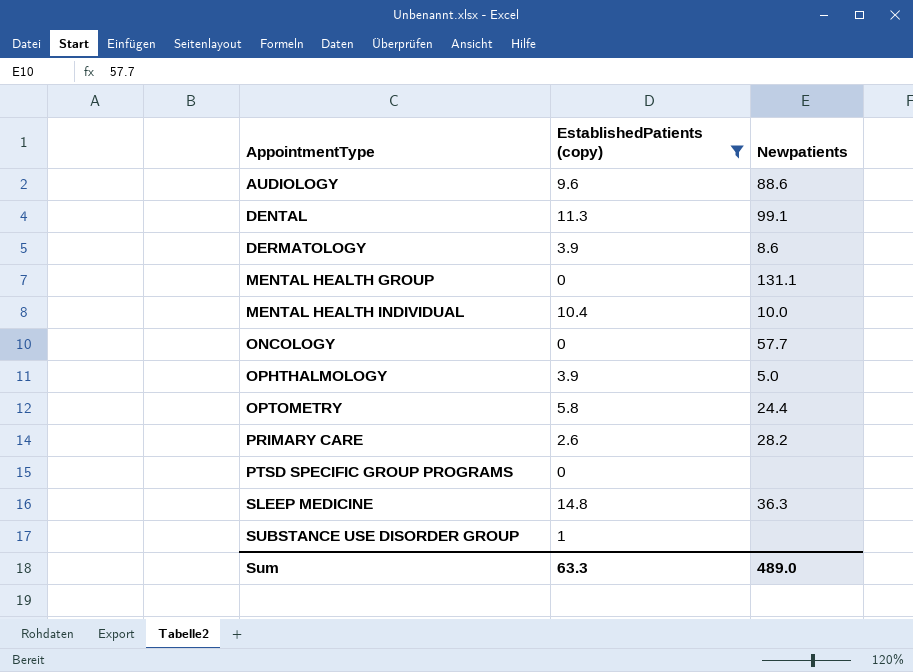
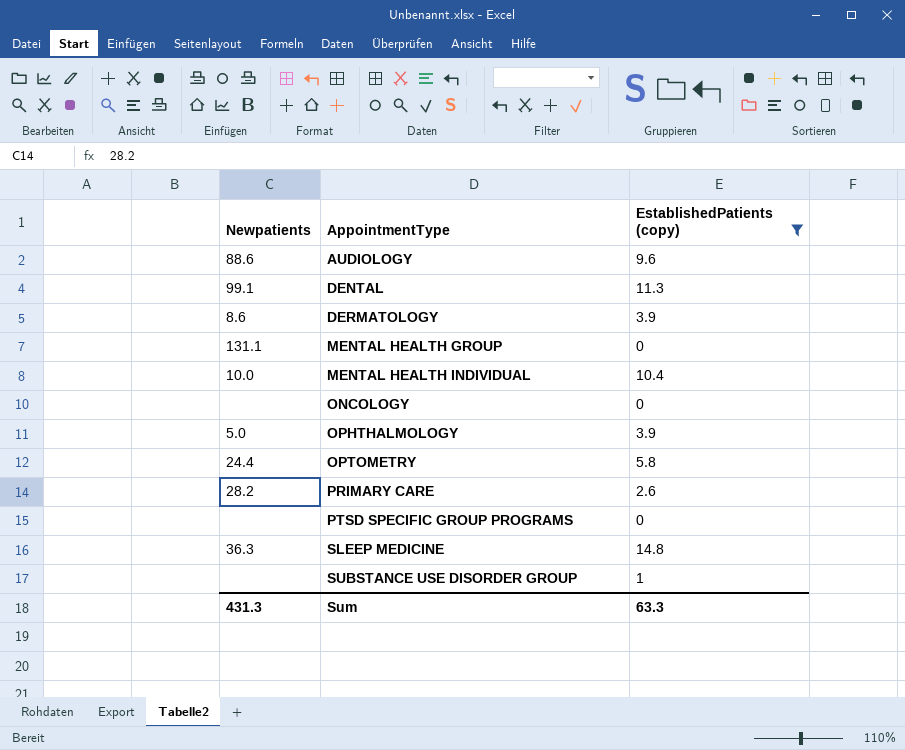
column Newpatients | position: 3 -> 1
ONCOLOGY | Newpatients: 57.7 -> none
Sum | Newpatients: 489.0 -> 431.3

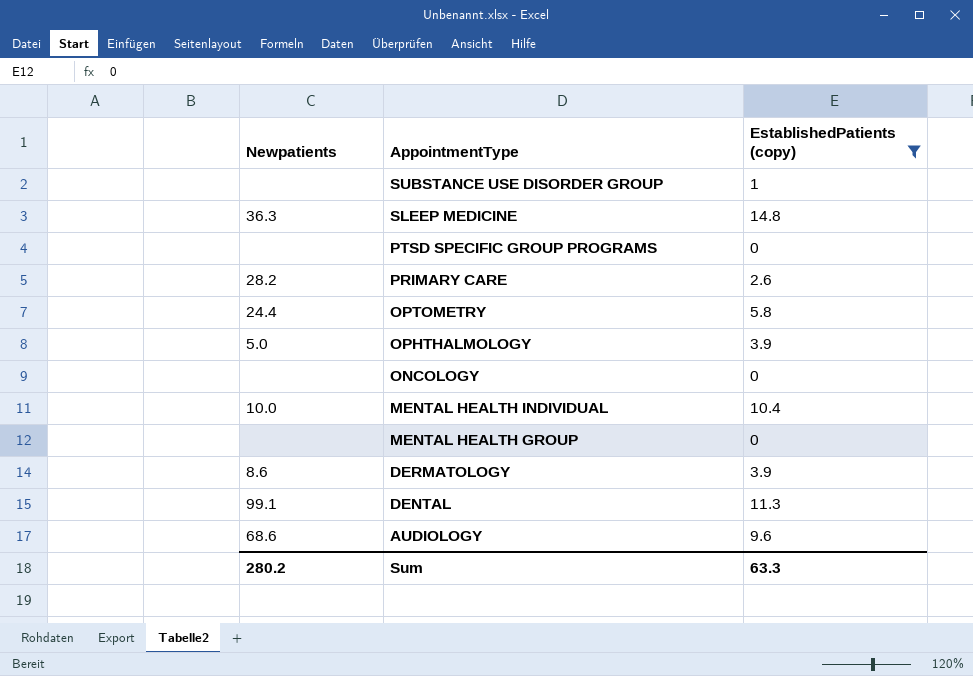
row order: AppointmentType ascending -> AppointmentType descending
MENTAL HEALTH GROUP | Newpatients: 131.1 -> none
AUDIOLOGY | Newpatients: 88.6 -> 68.6
Sum | Newpatients: 431.3 -> 280.2

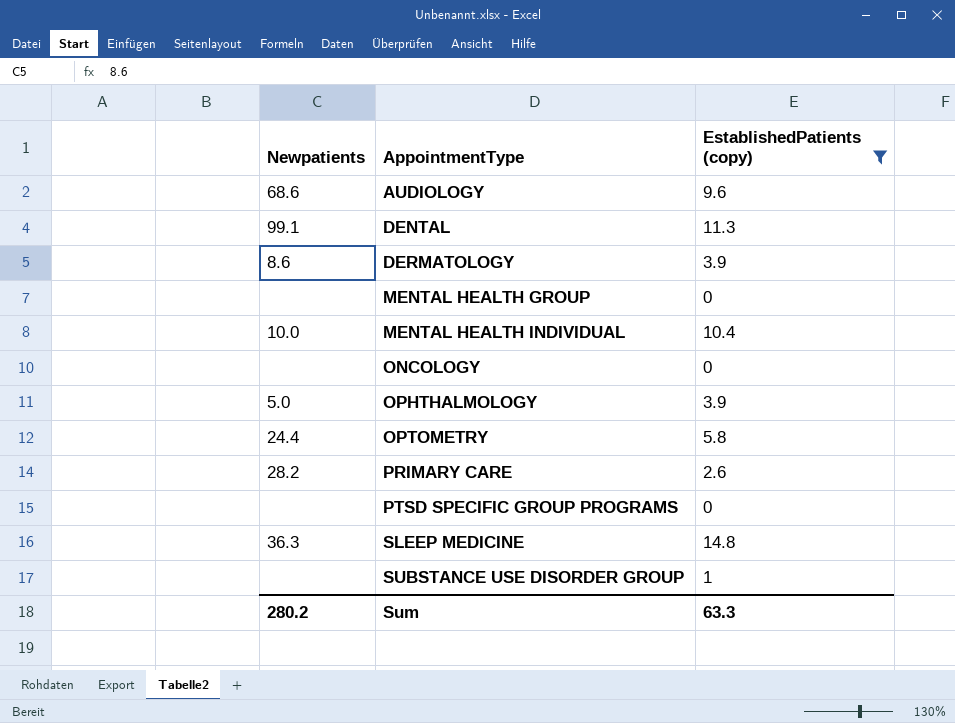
row order: AppointmentType descending -> AppointmentType ascending

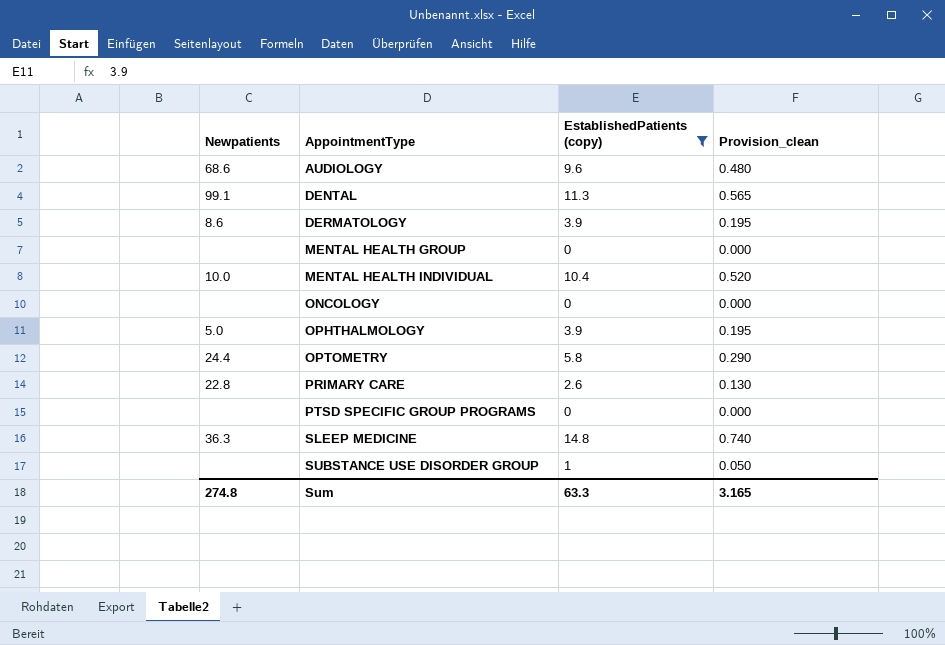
column Provision_clean | formula: none -> [EstablishedPatients (copy)] * 0.05
PRIMARY CARE | Newpatients: 28.2 -> 22.8
Sum | Newpatients: 280.2 -> 274.8

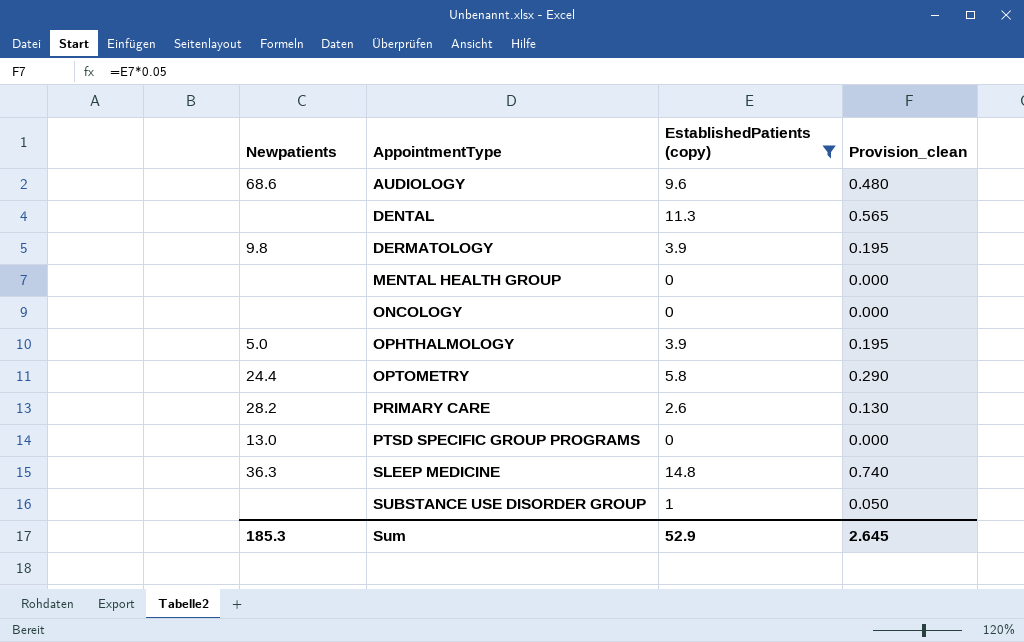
row MENTAL HEALTH INDIVIDUAL: 10.0 | 10.4 | 0.520 -> none
DENTAL | Newpatients: 99.1 -> none
DERMATOLOGY | Newpatients: 8.6 -> 9.8
PRIMARY CARE | Newpatients: 22.8 -> 28.2
PTSD SPECIFIC GROUP PROGRAMS | Newpatients: none -> 13.0
Sum | Newpatients: 274.8 -> 185.3
Sum | EstablishedPatients (copy): 63.3 -> 52.9
Sum | Provision_clean: 3.165 -> 2.645

